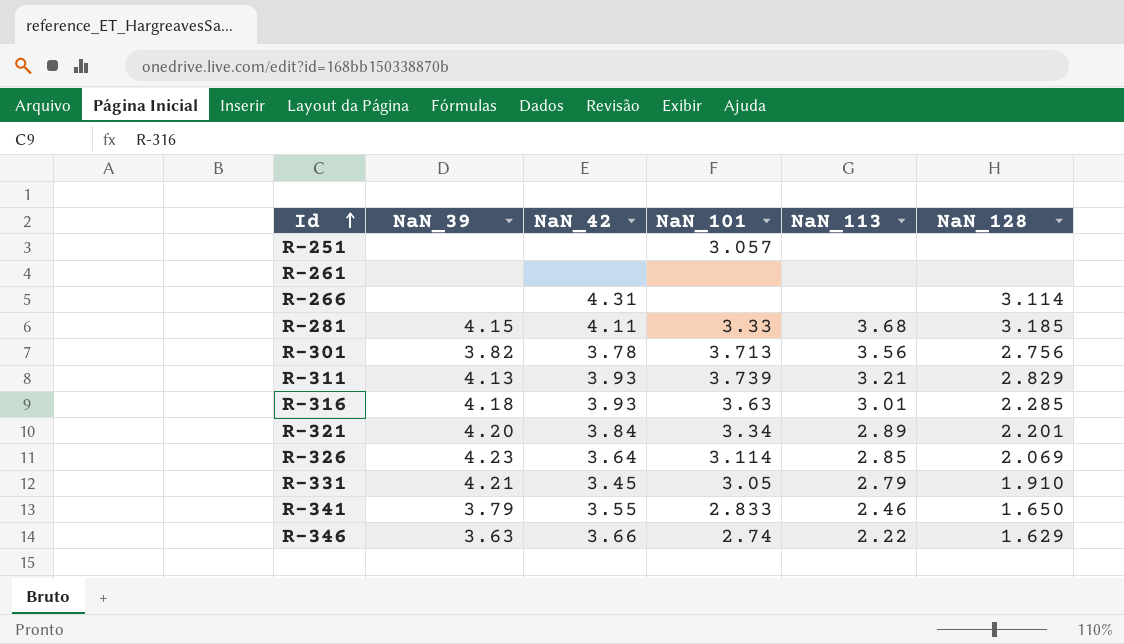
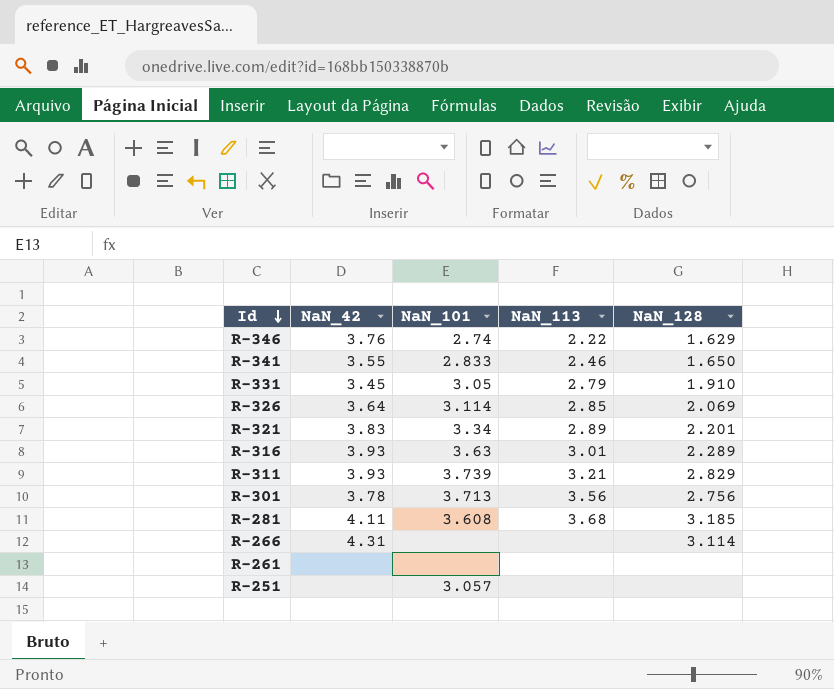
row order: Id ascending -> Id descending
column NaN_39 | position: 2 -> none
R-346 | NaN_42: 3.66 -> 3.76
R-321 | NaN_42: 3.84 -> 3.83
R-316 | NaN_128: 2.285 -> 2.289
R-281 | NaN_101: 3.33 -> 3.608

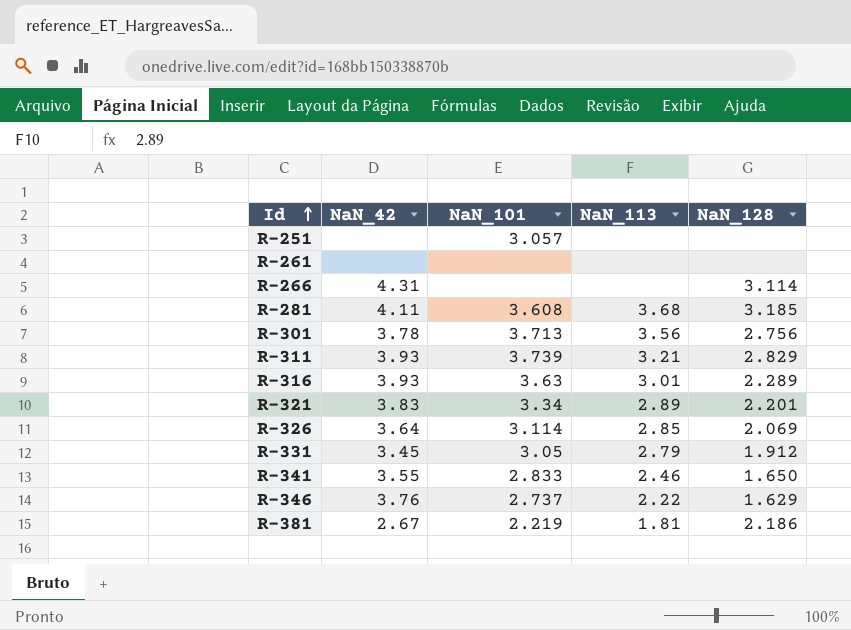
row order: Id descending -> Id ascending
R-331 | NaN_128: 1.910 -> 1.912
R-346 | NaN_101: 2.74 -> 2.737
row R-381: none -> 2.67 | 2.219 | 1.81 | 2.186

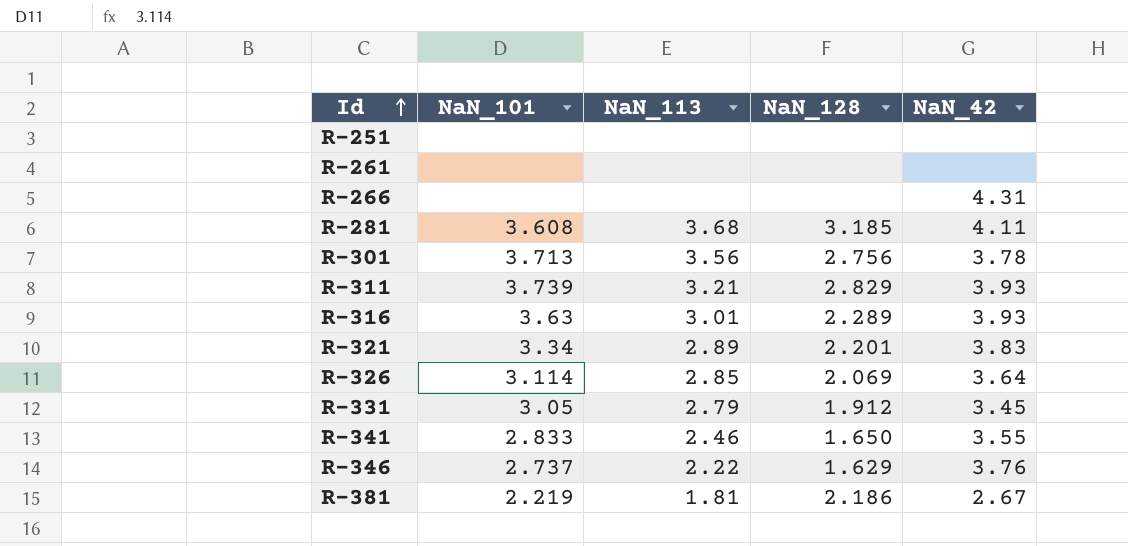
column NaN_42 | position: 2 -> 5
R-251 | NaN_101: 3.057 -> none
R-266 | NaN_128: 3.114 -> none

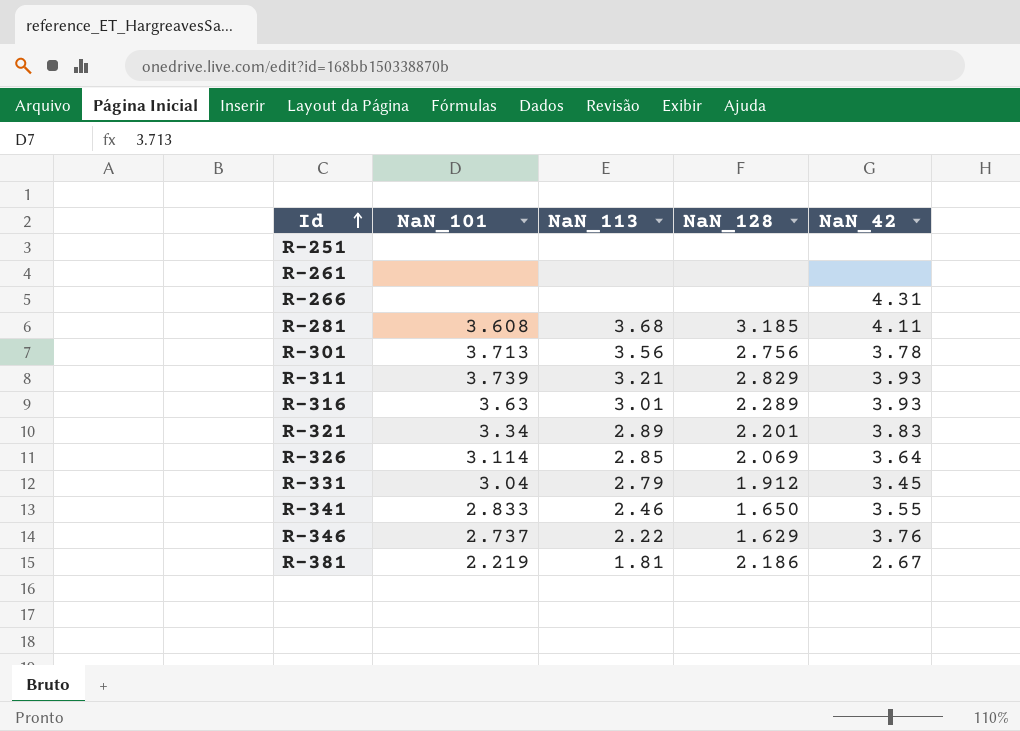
R-331 | NaN_101: 3.05 -> 3.04

